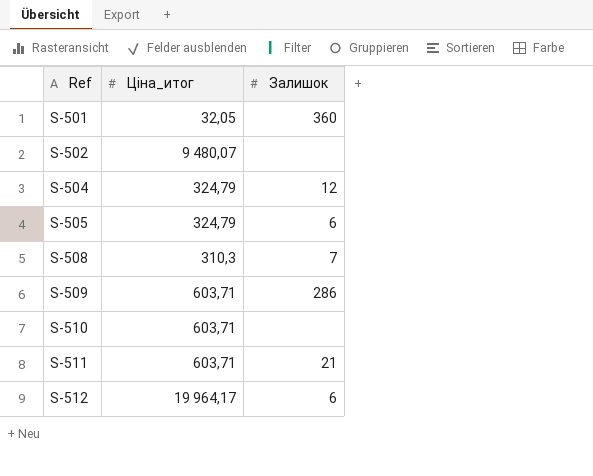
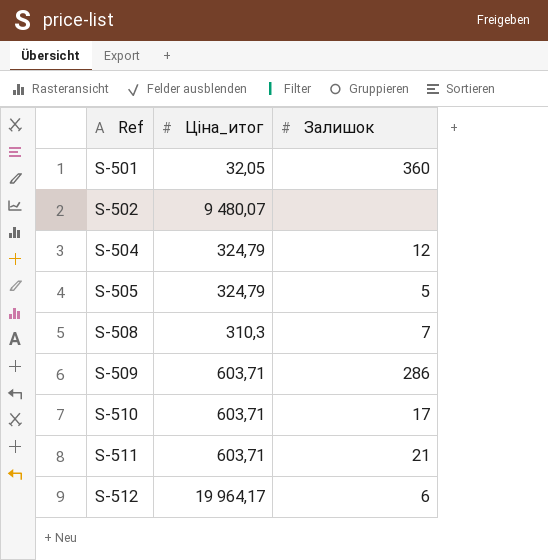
S-505 | Залишок: 6 -> 5
S-510 | Залишок: none -> 17

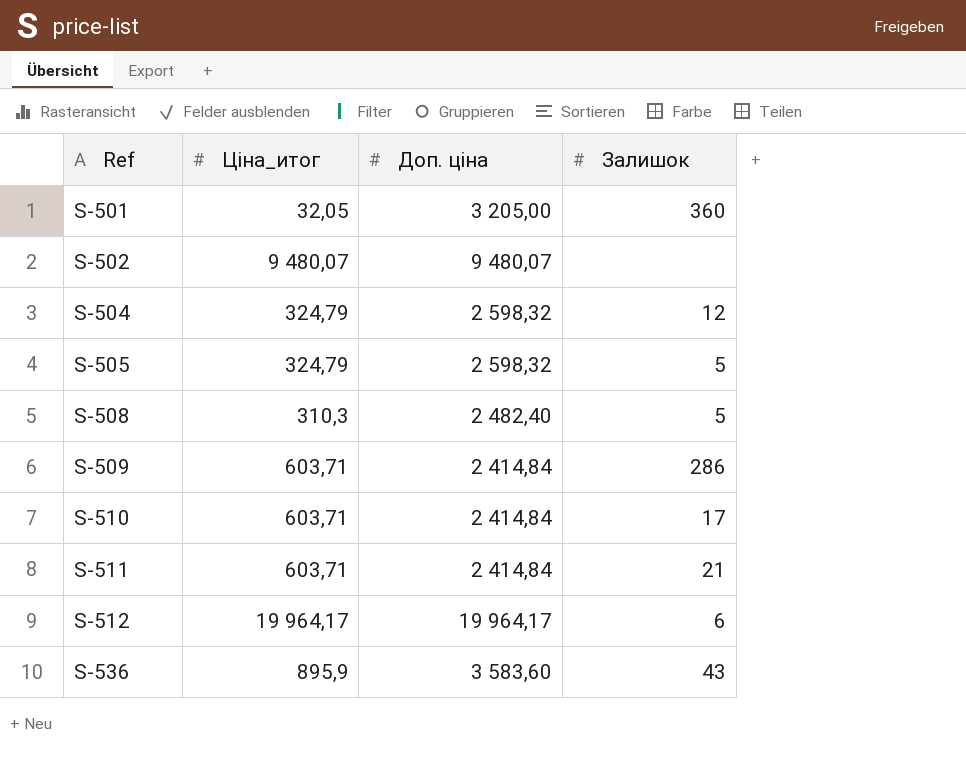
column Доп. ціна | position: none -> 3
S-508 | Залишок: 7 -> 5
row S-536: none -> 895,9 | 3 583,60 | 43

